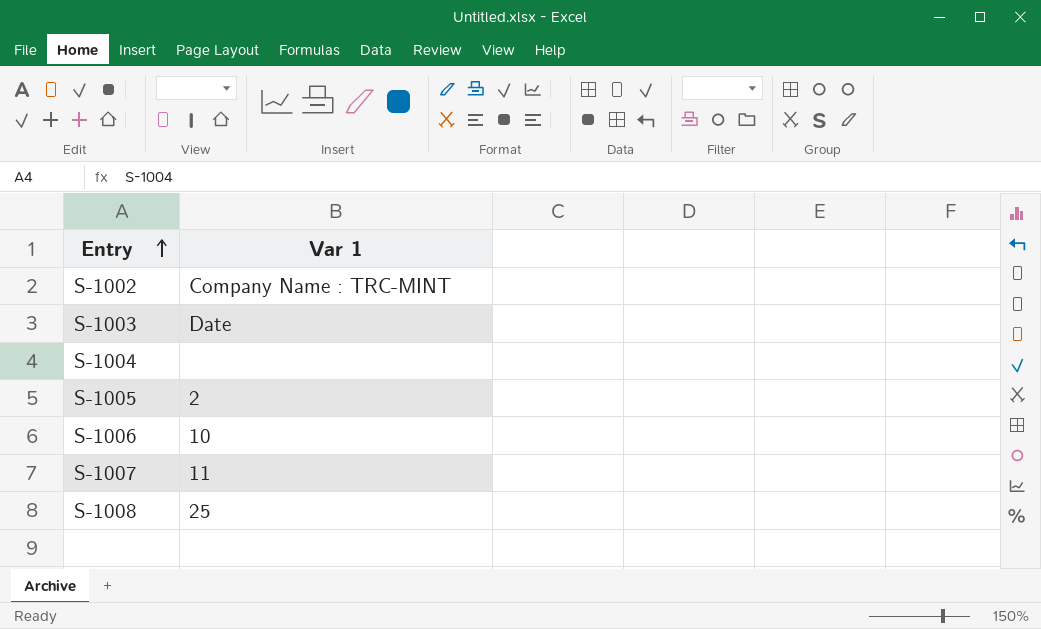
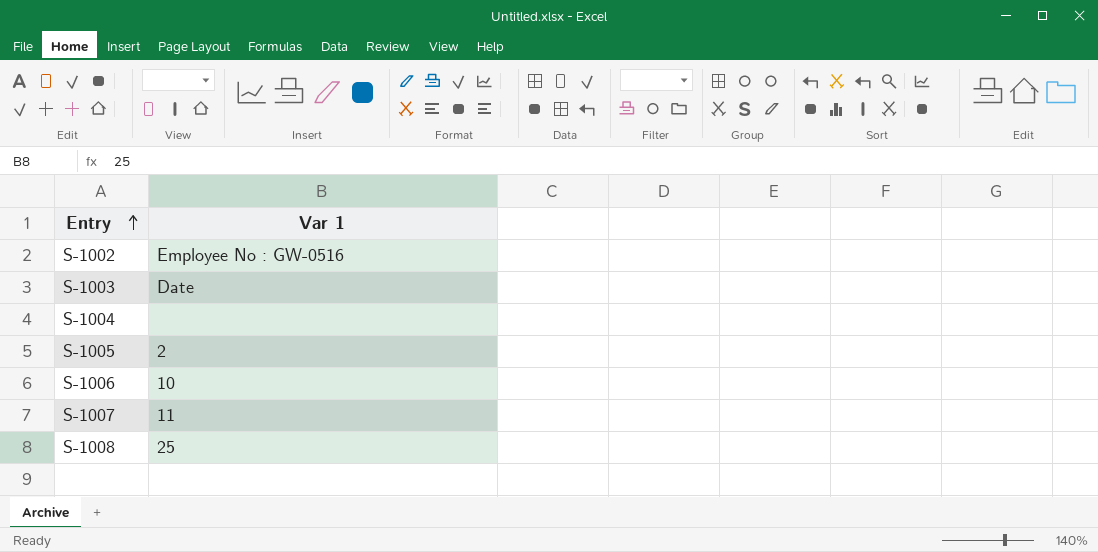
S-1002 | Var 1: Company Name : TRC-MINT -> Employee No : GW-0516

